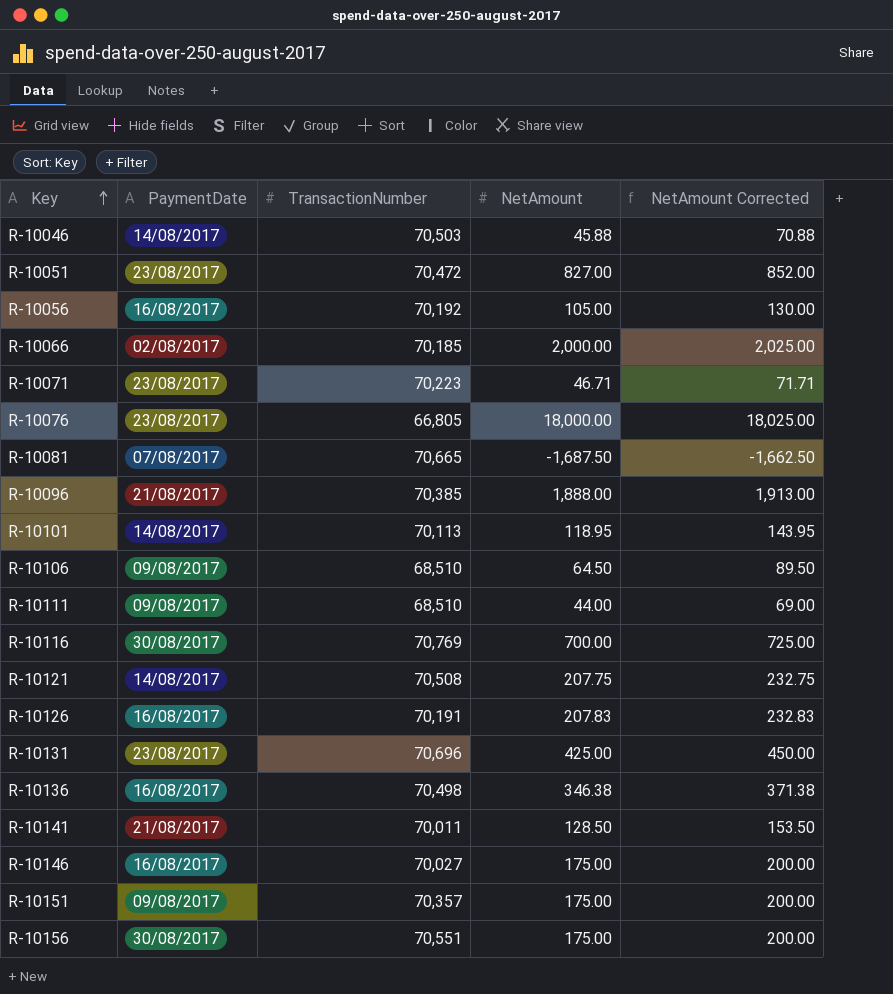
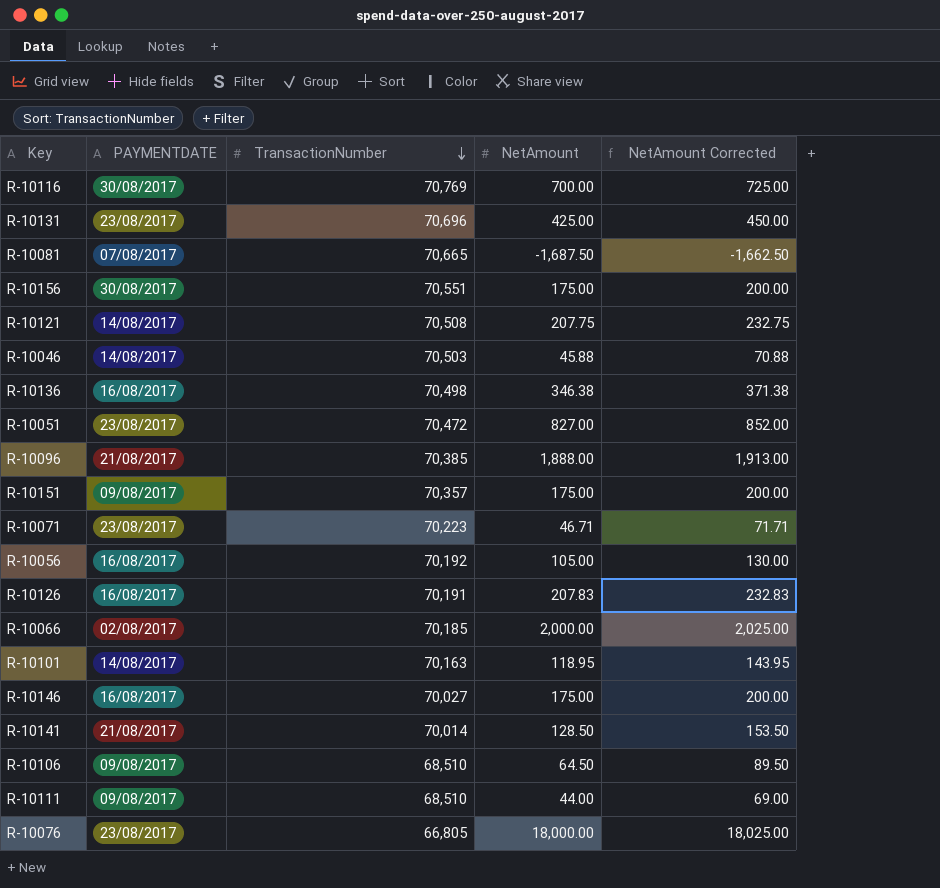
row order: Key ascending -> TransactionNumber descending
column name: PaymentDate -> PAYMENTDATE
R-10101 | TransactionNumber: 70,113 -> 70,163
R-10141 | TransactionNumber: 70,011 -> 70,014

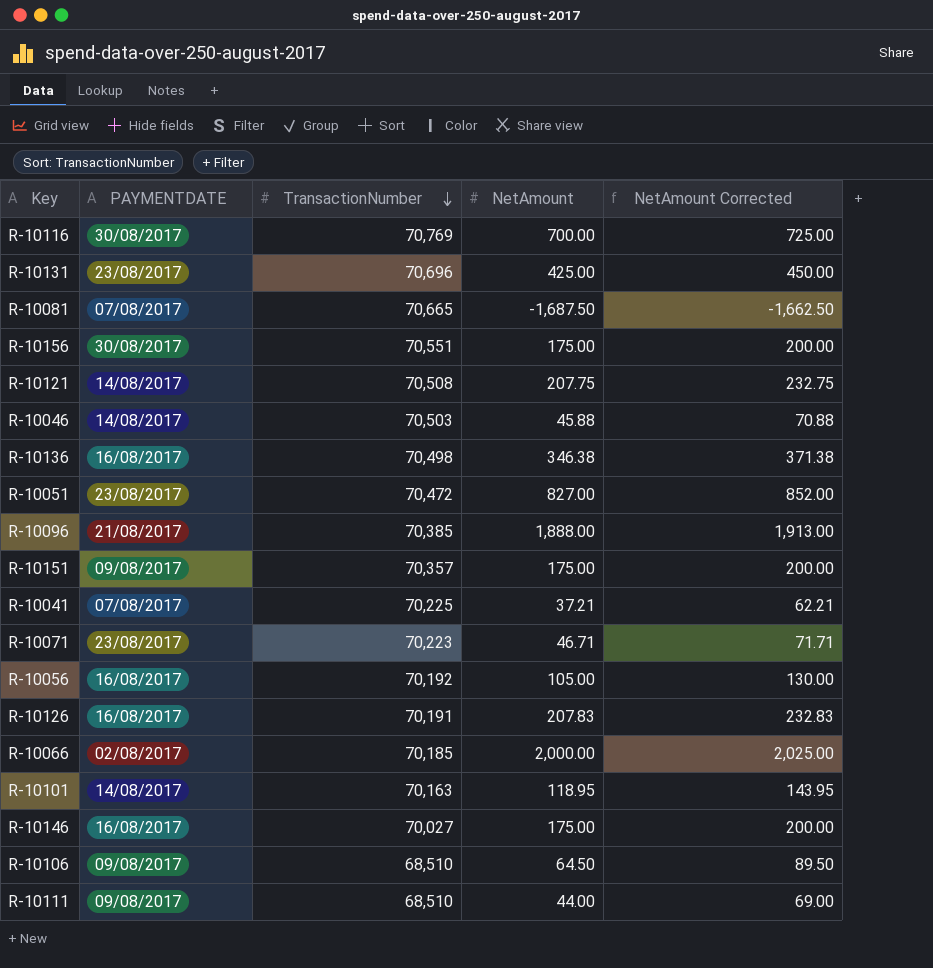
row R-10141: 21/08/2017 | 70,014 | 128.50 | 153.50 -> none
row R-10076: 23/08/2017 | 66,805 | 18,000.00 | 18,025.00 -> none
row R-10041: none -> 07/08/2017 | 70,225 | 37.21 | 62.21

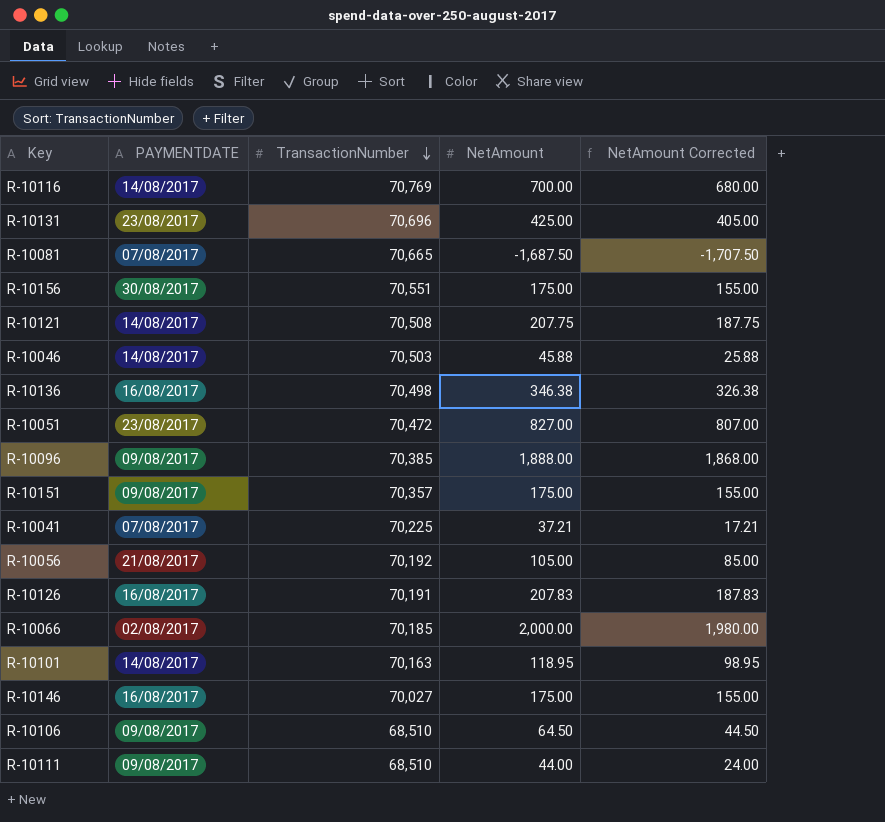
column NetAmount Corrected | formula: [NetAmount] + 25 -> [NetAmount] - 20
row R-10071: 23/08/2017 | 70,223 | 46.71 | 71.71 -> none
R-10116 | PAYMENTDATE: 30/08/2017 -> 14/08/2017
R-10096 | PAYMENTDATE: 21/08/2017 -> 09/08/2017
R-10056 | PAYMENTDATE: 16/08/2017 -> 21/08/2017

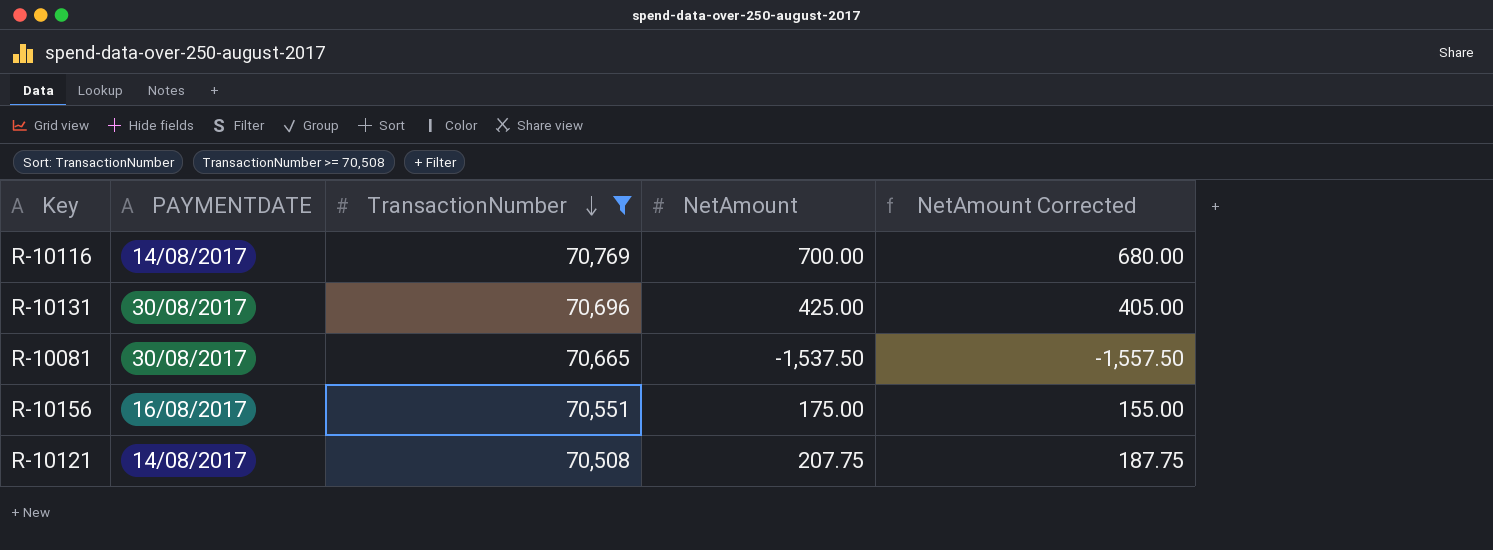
filter: none -> TransactionNumber >= 70,508
R-10131 | PAYMENTDATE: 23/08/2017 -> 30/08/2017
R-10081 | PAYMENTDATE: 07/08/2017 -> 30/08/2017
R-10081 | NetAmount: -1,687.50 -> -1,537.50
R-10081 | NetAmount Corrected: -1,707.50 -> -1,557.50
R-10156 | PAYMENTDATE: 30/08/2017 -> 16/08/2017

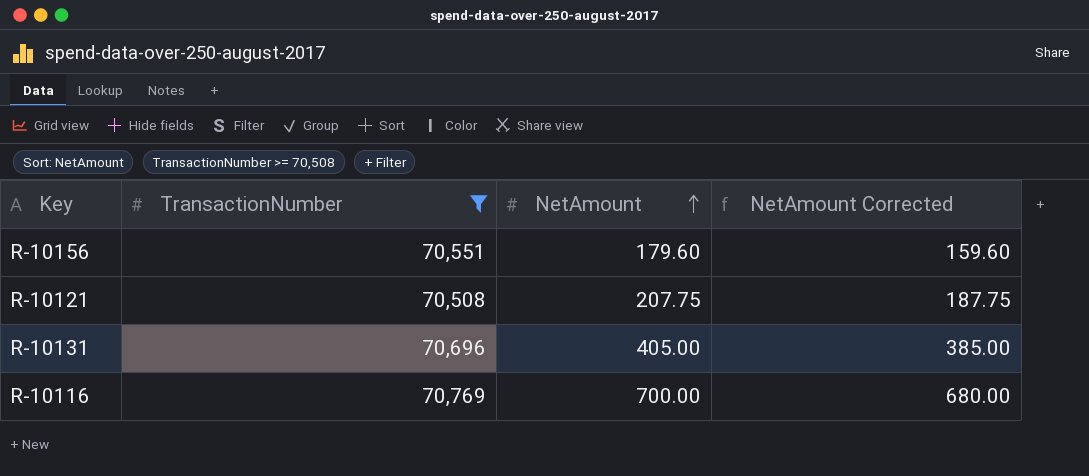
row order: TransactionNumber descending -> NetAmount ascending
column PAYMENTDATE | position: 2 -> none
row R-10081: 30/08/2017 | 70,665 | -1,537.50 | -1,557.50 -> none
R-10156 | NetAmount: 175.00 -> 179.60
R-10156 | NetAmount Corrected: 155.00 -> 159.60
R-10131 | NetAmount: 425.00 -> 405.00
R-10131 | NetAmount Corrected: 405.00 -> 385.00

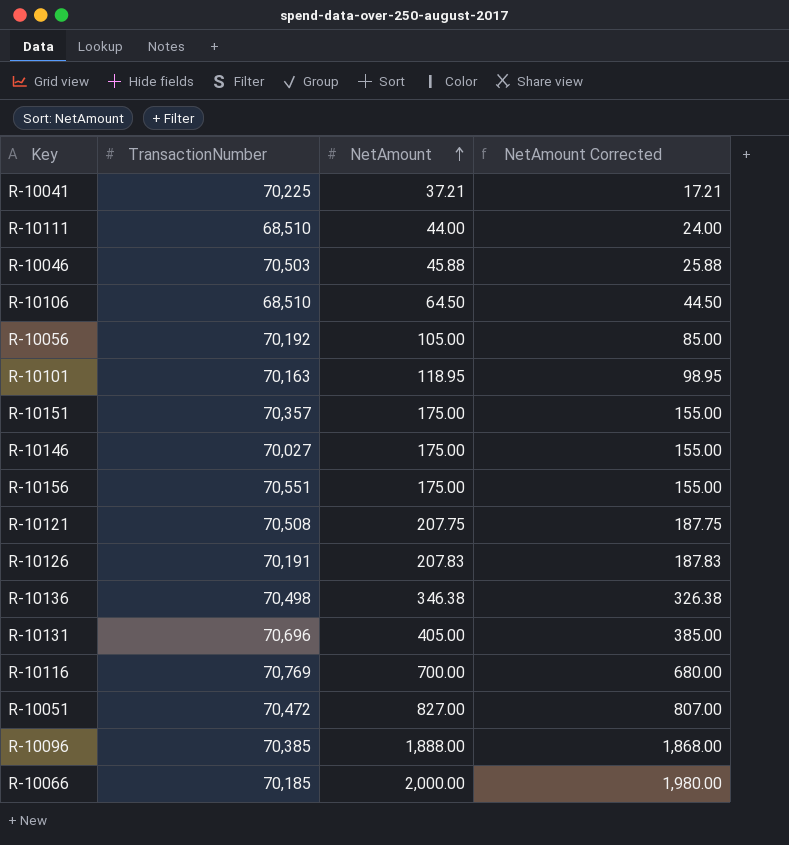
filter: TransactionNumber >= 70,508 -> none
R-10156 | NetAmount: 179.60 -> 175.00
R-10156 | NetAmount Corrected: 159.60 -> 155.00

